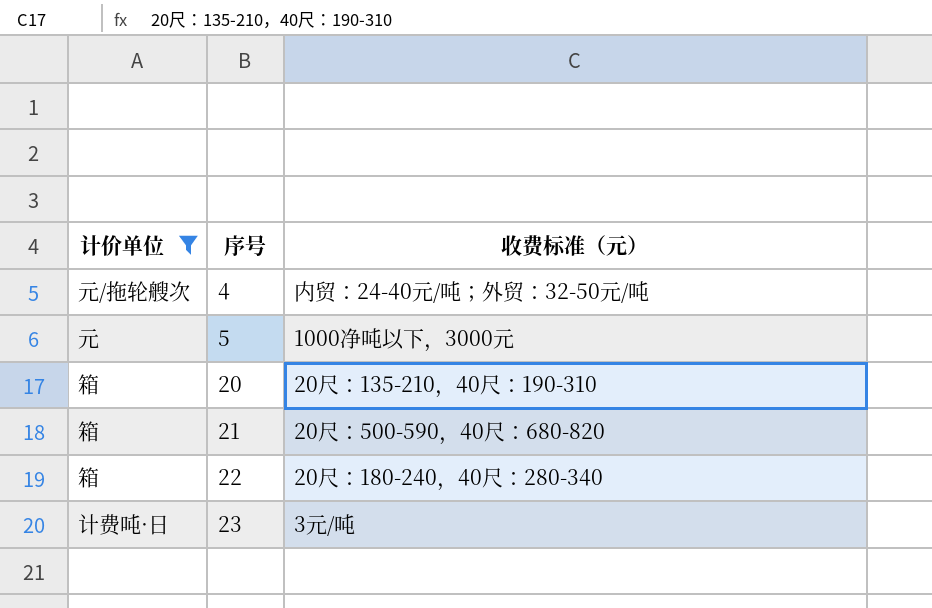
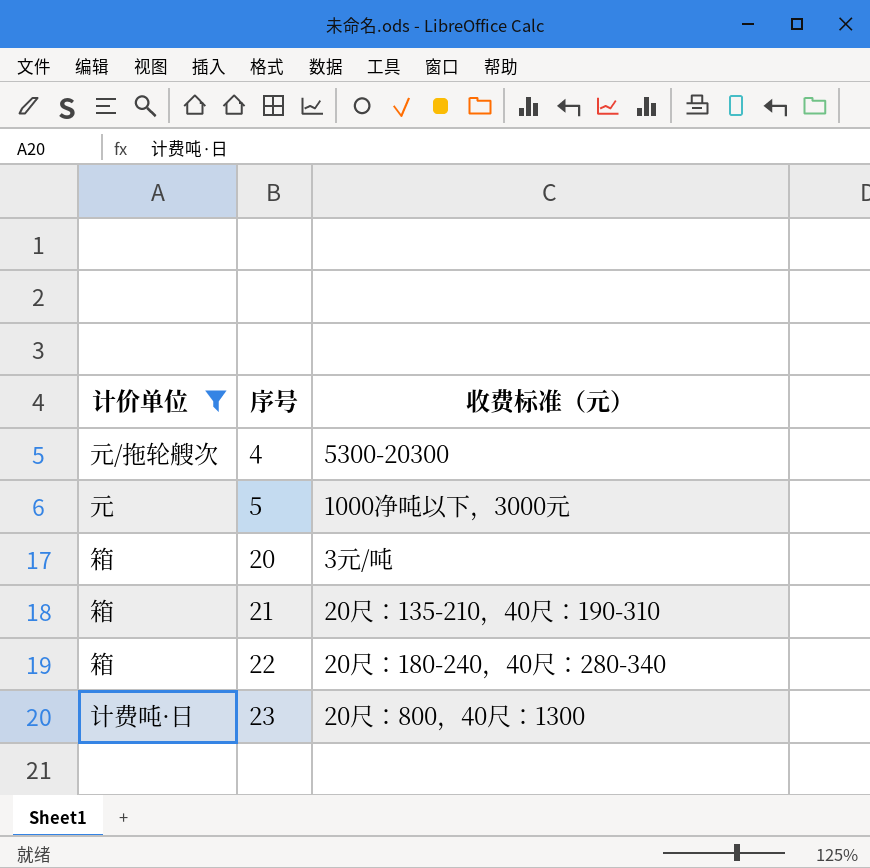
4 | 收费标准（元）: 内贸：24-40元/吨；外贸：32-50元/吨 -> 5300-20300
20 | 收费标准（元）: 20尺：135-210，40尺：190-310 -> 3元/吨
21 | 收费标准（元）: 20尺：500-590，40尺：680-820 -> 20尺：135-210，40尺：190-310
23 | 收费标准（元）: 3元/吨 -> 20尺：800，40尺：1300

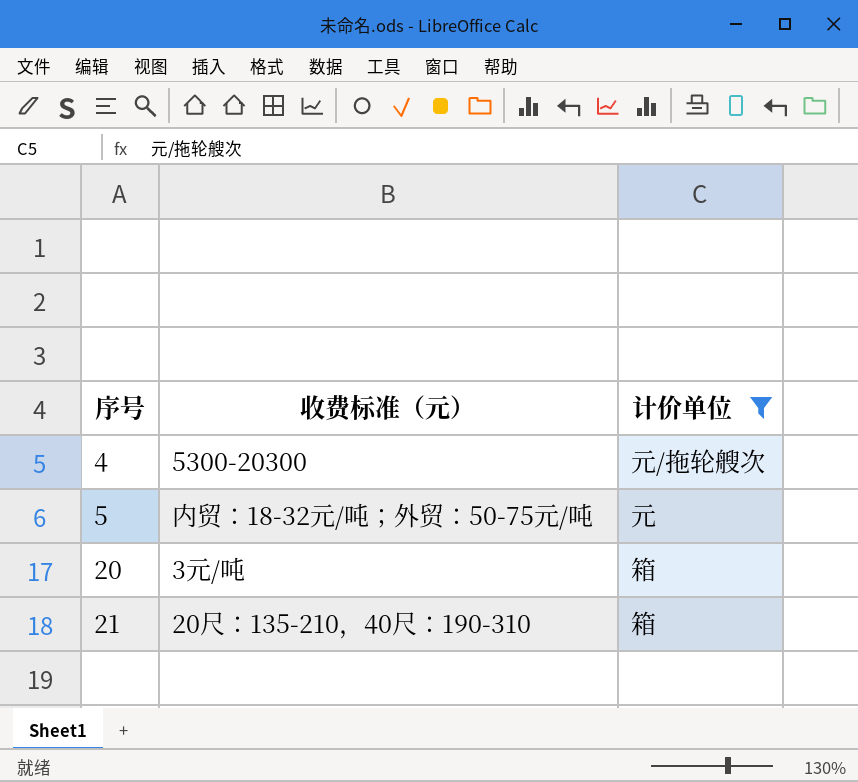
column 计价单位 | position: 1 -> 3
row 22: 箱 | 20尺：180-240，40尺：280-340 -> none
row 23: 计费吨·日 | 20尺：800，40尺：1300 -> none
5 | 收费标准（元）: 1000净吨以下，3000元 -> 内贸：18-32元/吨；外贸：50-75元/吨

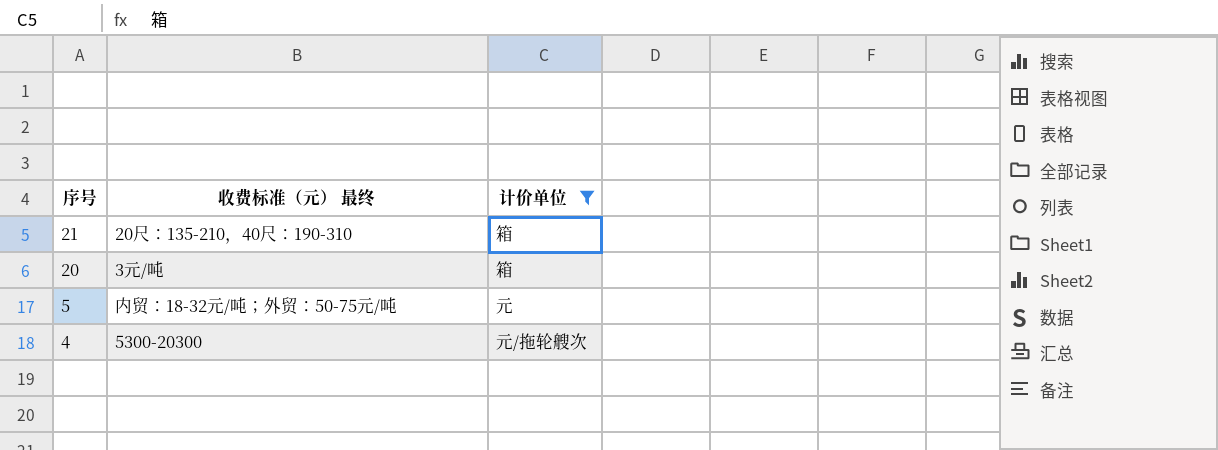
row order: 序号 ascending -> 序号 descending
column name: 收费标准（元） -> 收费标准（元） 最终

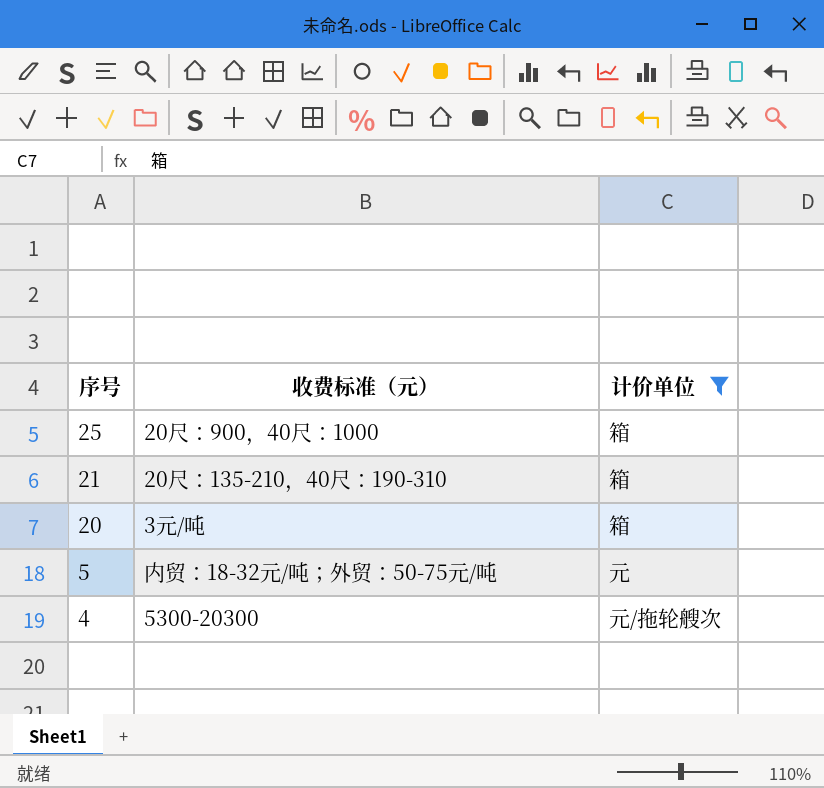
column name: 收费标准（元） 最终 -> 收费标准（元）
row 25: none -> 20尺：900，40尺：1000 | 箱

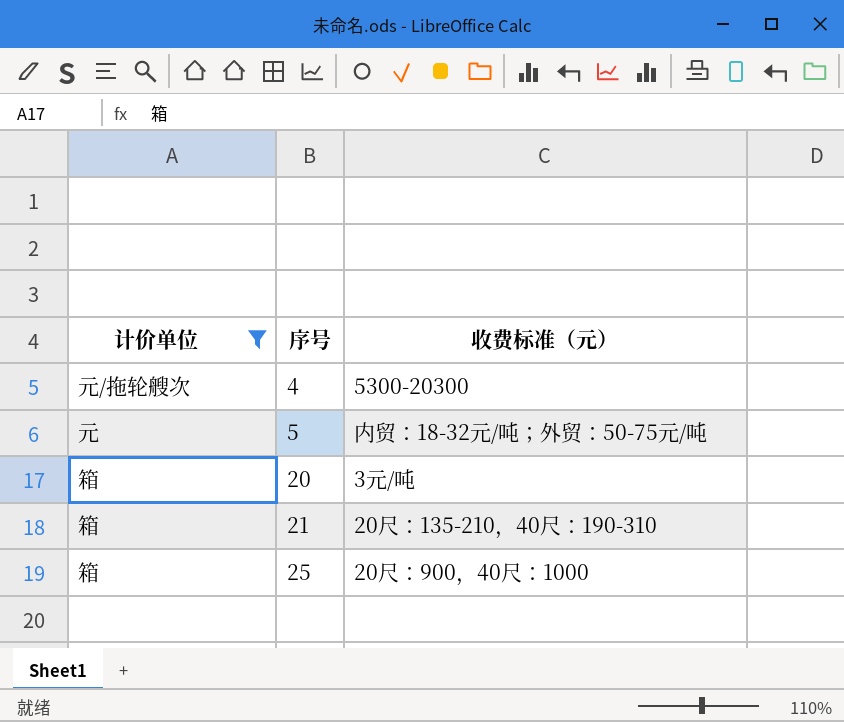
row order: 序号 descending -> 序号 ascending
column 计价单位 | position: 3 -> 1

